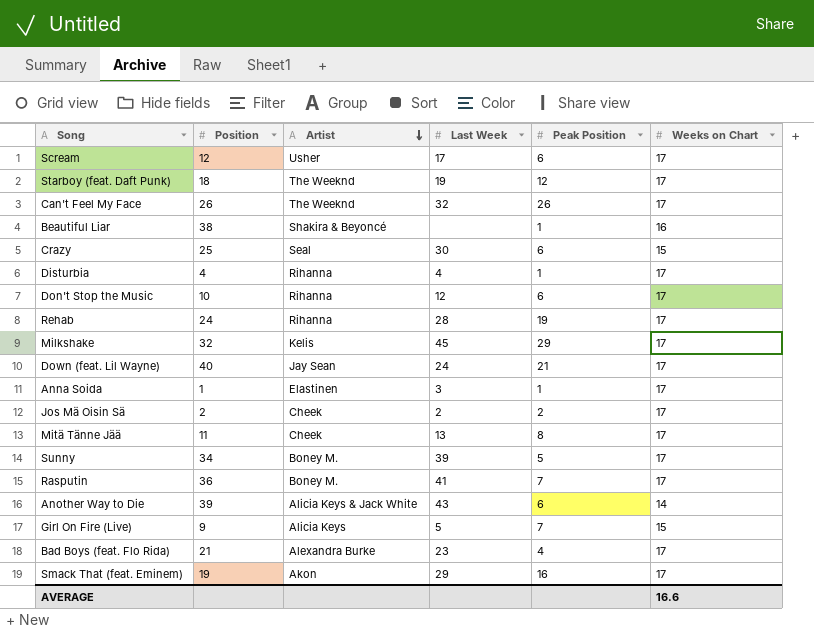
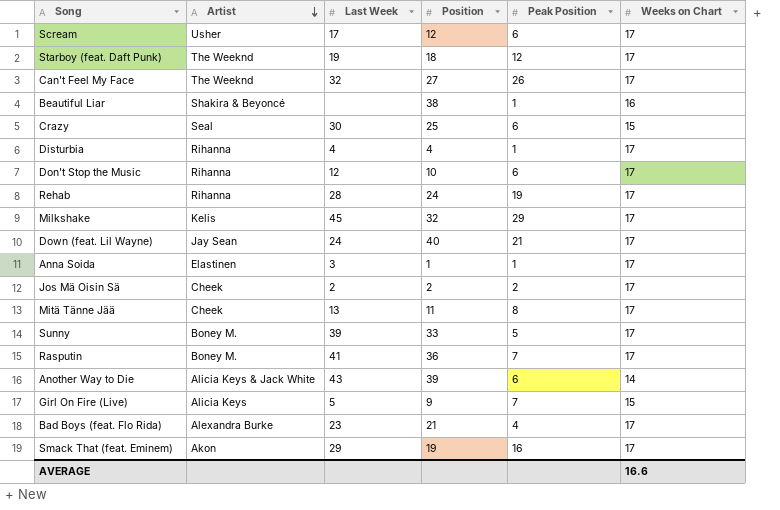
column Position | position: 2 -> 4
Can't Feel My Face | Position: 26 -> 27
Sunny | Position: 34 -> 33

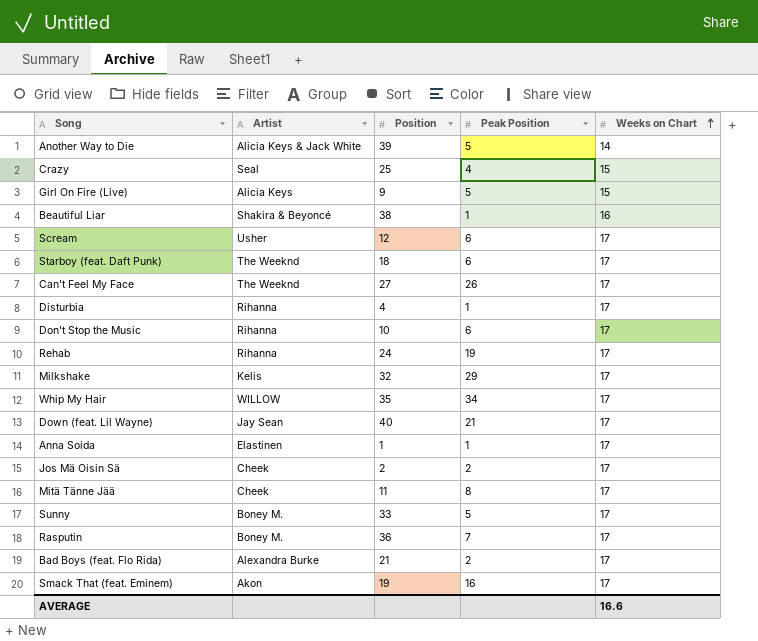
row order: Artist descending -> Weeks on Chart ascending
column Last Week | position: 3 -> none
Another Way to Die | Peak Position: 6 -> 5
Crazy | Peak Position: 6 -> 4
Girl On Fire (Live) | Peak Position: 7 -> 5
Starboy (feat. Daft Punk) | Peak Position: 12 -> 6
row Whip My Hair: none -> WILLOW | 35 | 34 | 17
Bad Boys (feat. Flo Rida) | Peak Position: 4 -> 2

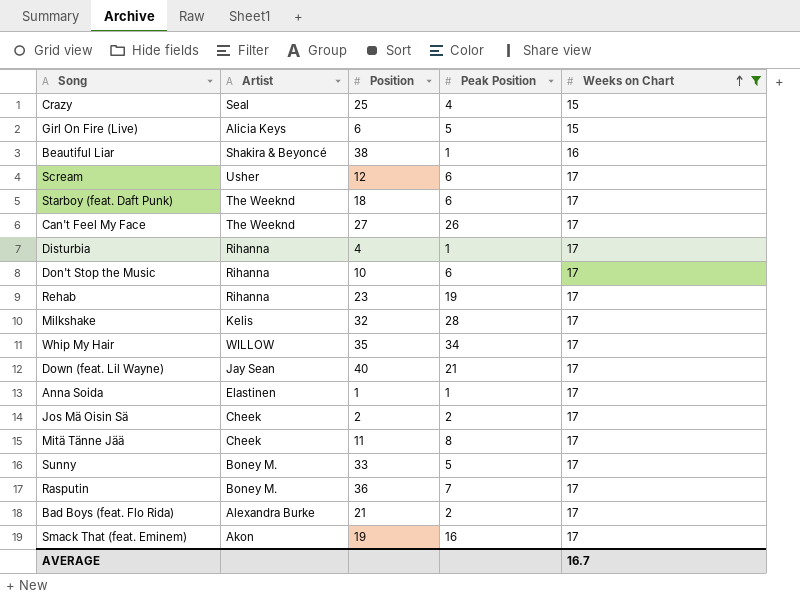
filter: none -> Weeks on Chart != 14
Girl On Fire (Live) | Position: 9 -> 6
Rehab | Position: 24 -> 23
Milkshake | Peak Position: 29 -> 28
AVERAGE | Weeks on Chart: 16.6 -> 16.7

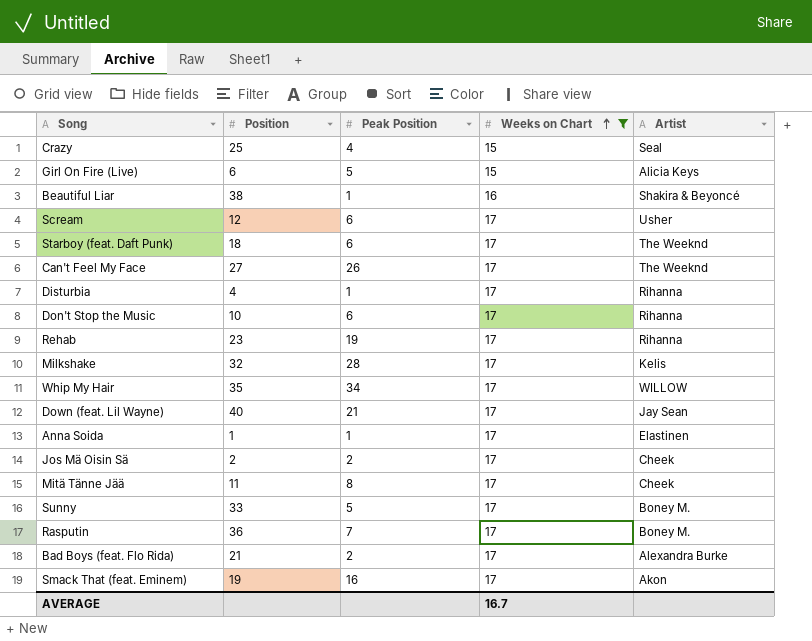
column Artist | position: 2 -> 5

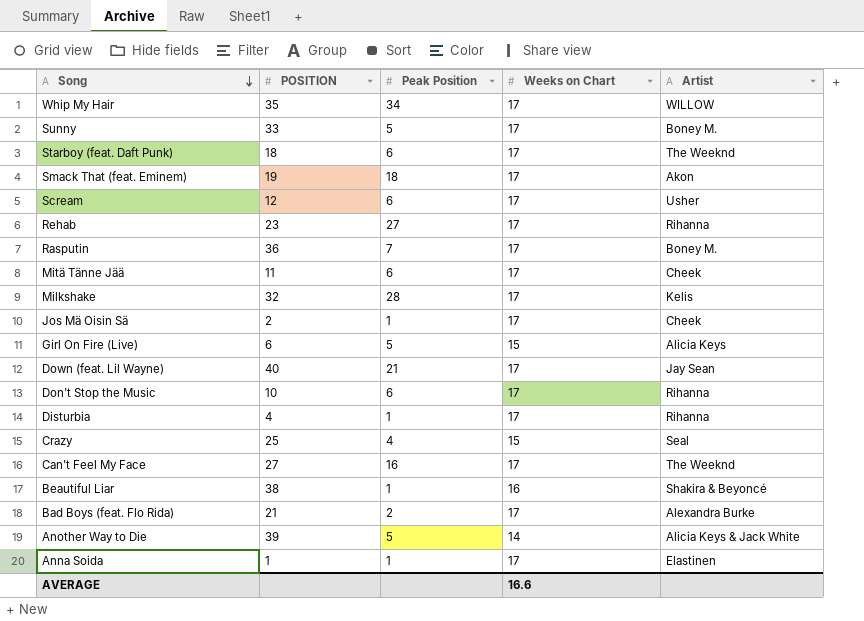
filter: Weeks on Chart != 14 -> none
row order: Weeks on Chart ascending -> Song descending
column name: Position -> POSITION
Smack That (feat. Eminem) | Peak Position: 16 -> 18
Rehab | Peak Position: 19 -> 27
Mitä Tänne Jää | Peak Position: 8 -> 6
Jos Mä Oisin Sä | Peak Position: 2 -> 1
Can't Feel My Face | Peak Position: 26 -> 16
AVERAGE | Weeks on Chart: 16.7 -> 16.6

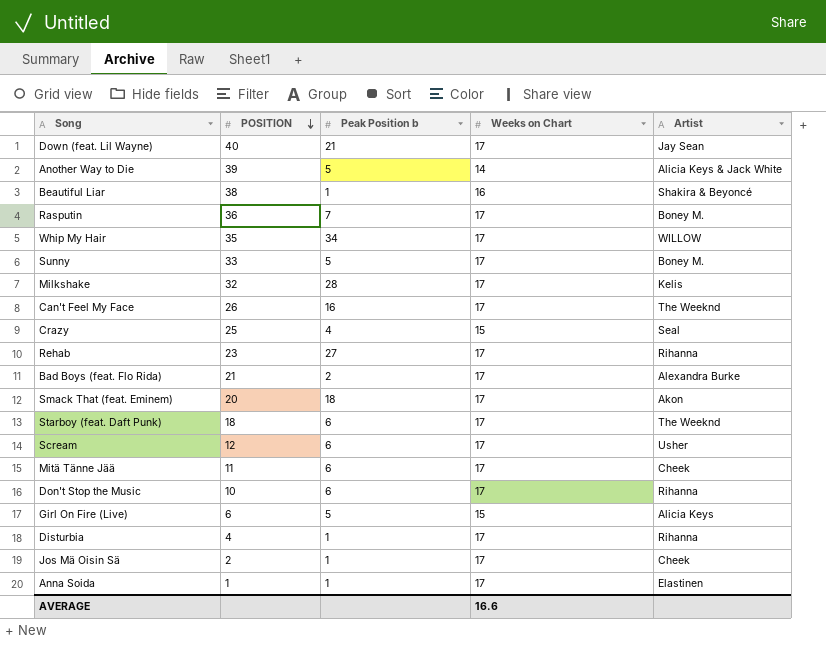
row order: Song descending -> POSITION descending
column name: Peak Position -> Peak Position b
Can't Feel My Face | POSITION: 27 -> 26
Smack That (feat. Eminem) | POSITION: 19 -> 20

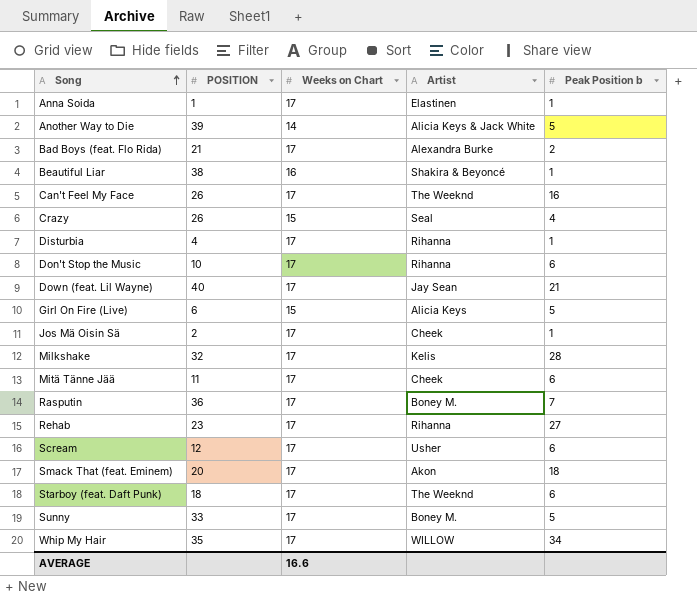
row order: POSITION descending -> Song ascending
column Peak Position b | position: 3 -> 5
Crazy | POSITION: 25 -> 26

